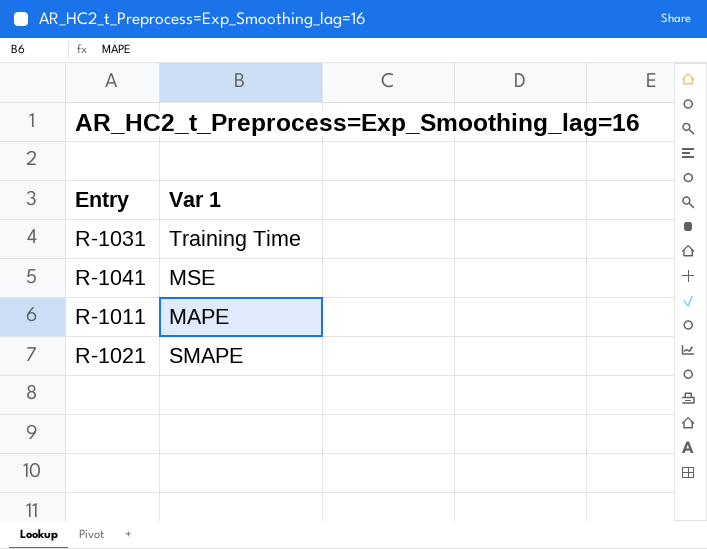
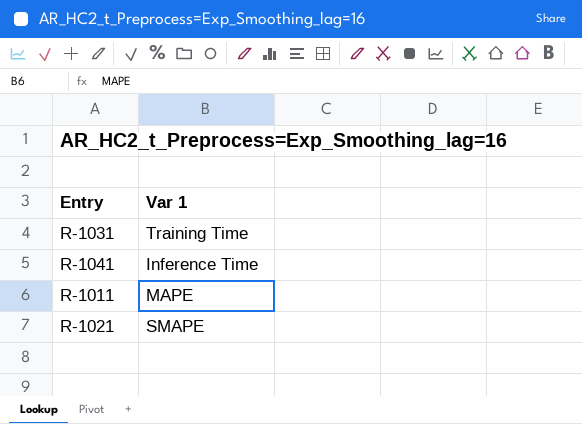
R-1041 | Var 1: MSE -> Inference Time

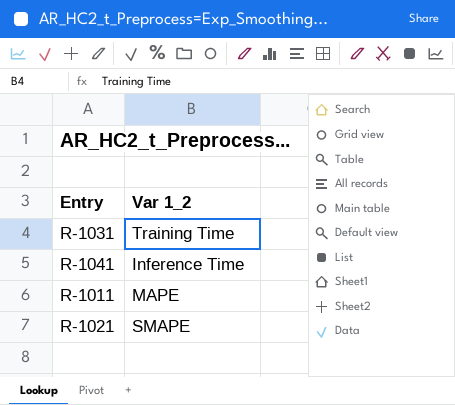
column name: Var 1 -> Var 1_2

